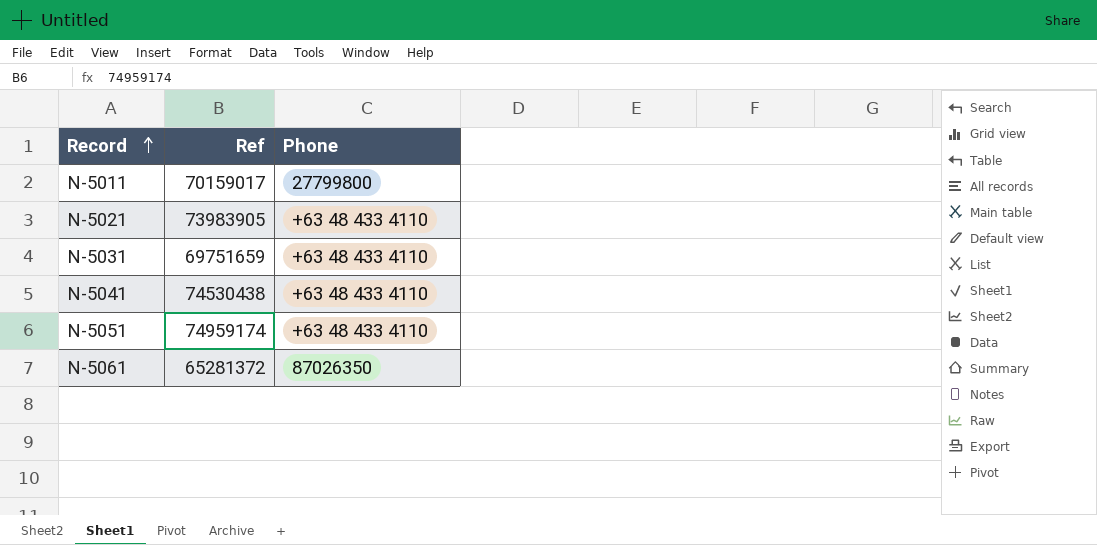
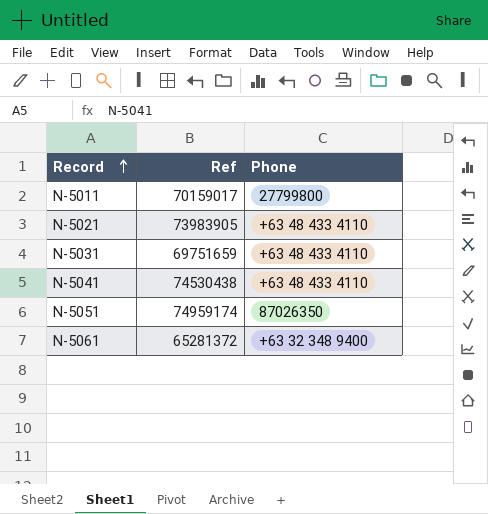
N-5051 | Phone: +63 48 433 4110 -> 87026350
N-5061 | Phone: 87026350 -> +63 32 348 9400

